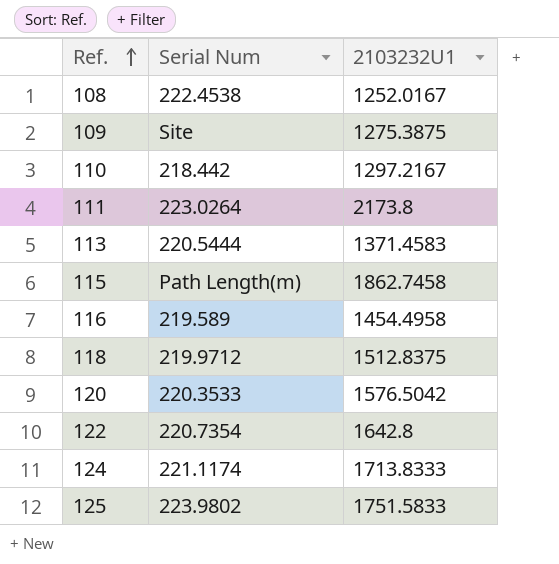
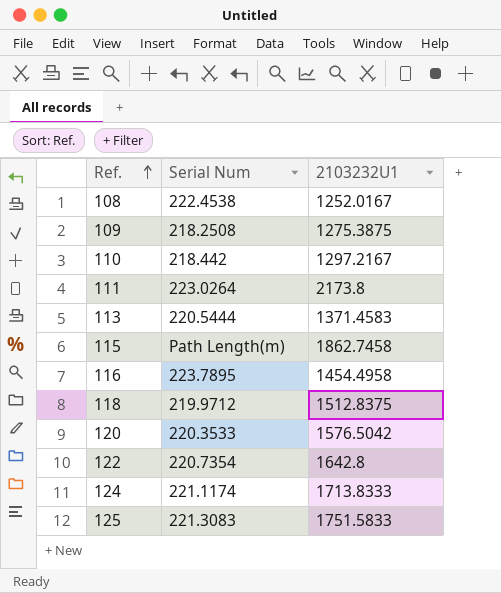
109 | Serial Num: Site -> 218.2508
116 | Serial Num: 219.589 -> 223.7895
125 | Serial Num: 223.9802 -> 221.3083

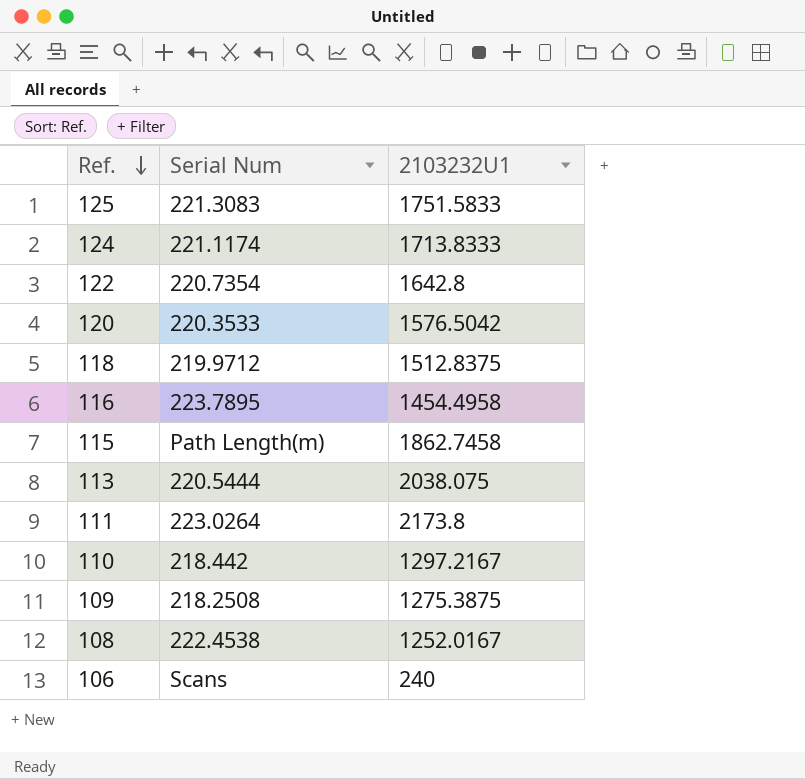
row order: Ref. ascending -> Ref. descending
113 | 2103232U1: 1371.4583 -> 2038.075
row 106: none -> Scans | 240

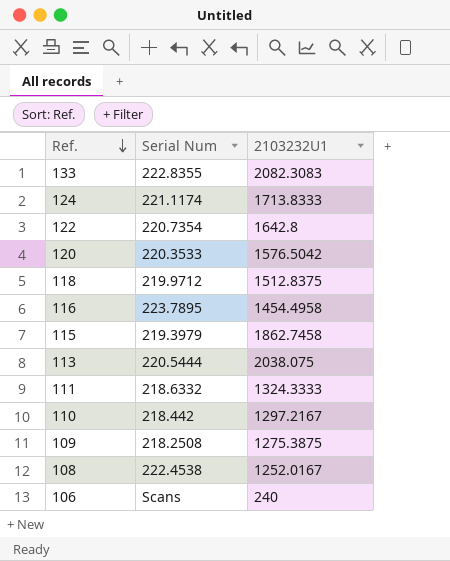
row 125: 221.3083 | 1751.5833 -> none
row 133: none -> 222.8355 | 2082.3083
115 | Serial Num: Path Length(m) -> 219.3979
111 | Serial Num: 223.0264 -> 218.6332
111 | 2103232U1: 2173.8 -> 1324.3333

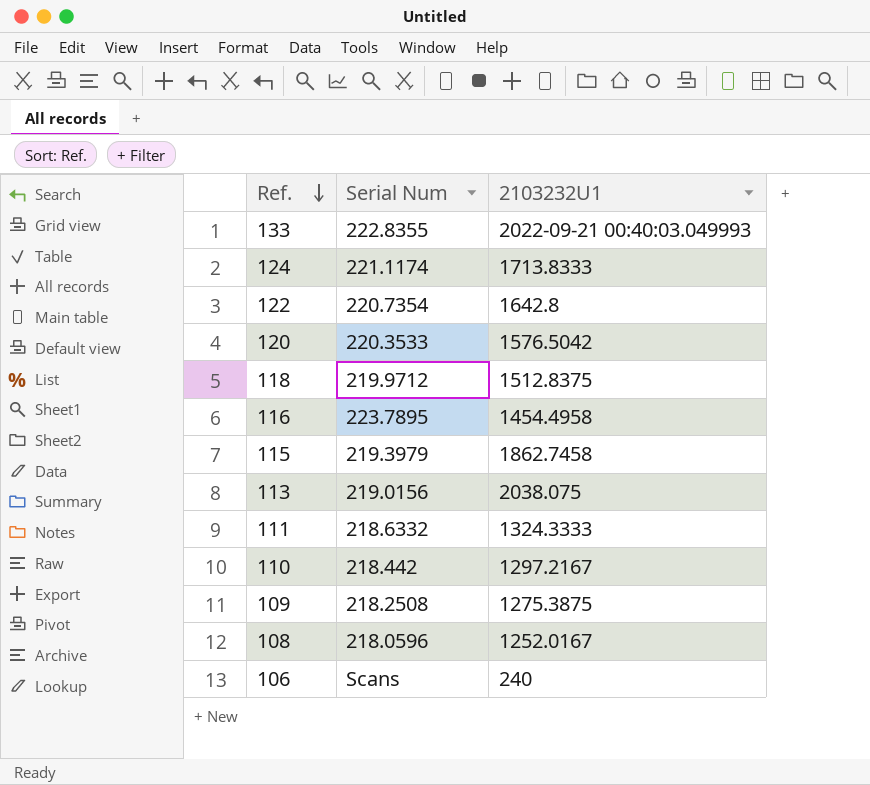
133 | 2103232U1: 2082.3083 -> 2022-09-21 00:40:03.049993
113 | Serial Num: 220.5444 -> 219.0156
108 | Serial Num: 222.4538 -> 218.0596

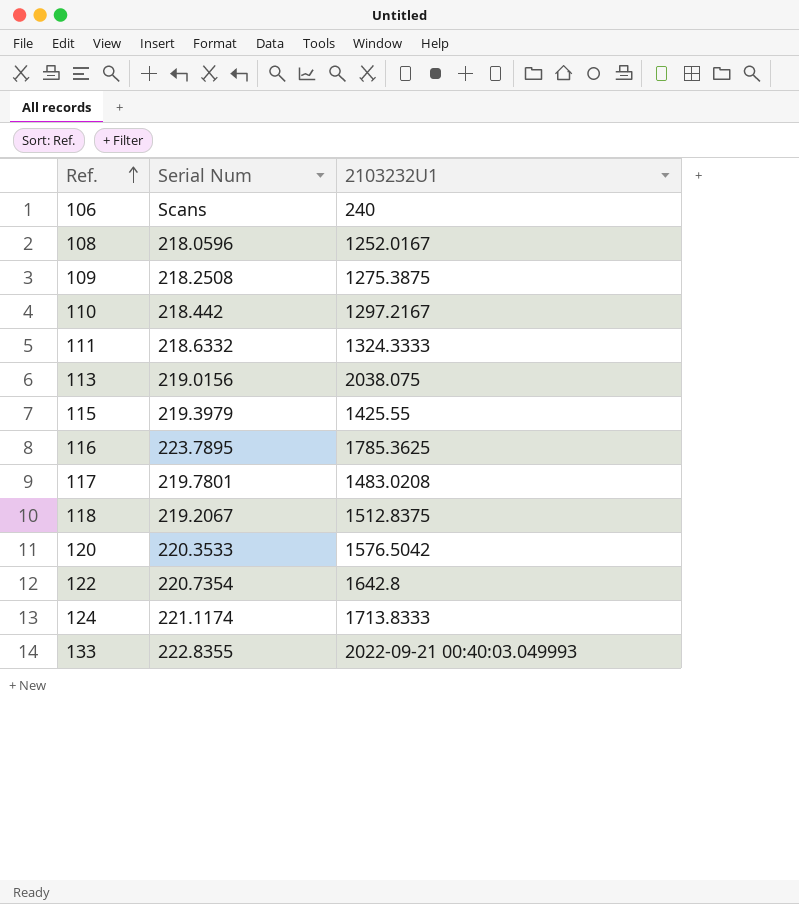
row order: Ref. descending -> Ref. ascending
115 | 2103232U1: 1862.7458 -> 1425.55
116 | 2103232U1: 1454.4958 -> 1785.3625
row 117: none -> 219.7801 | 1483.0208
118 | Serial Num: 219.9712 -> 219.2067

